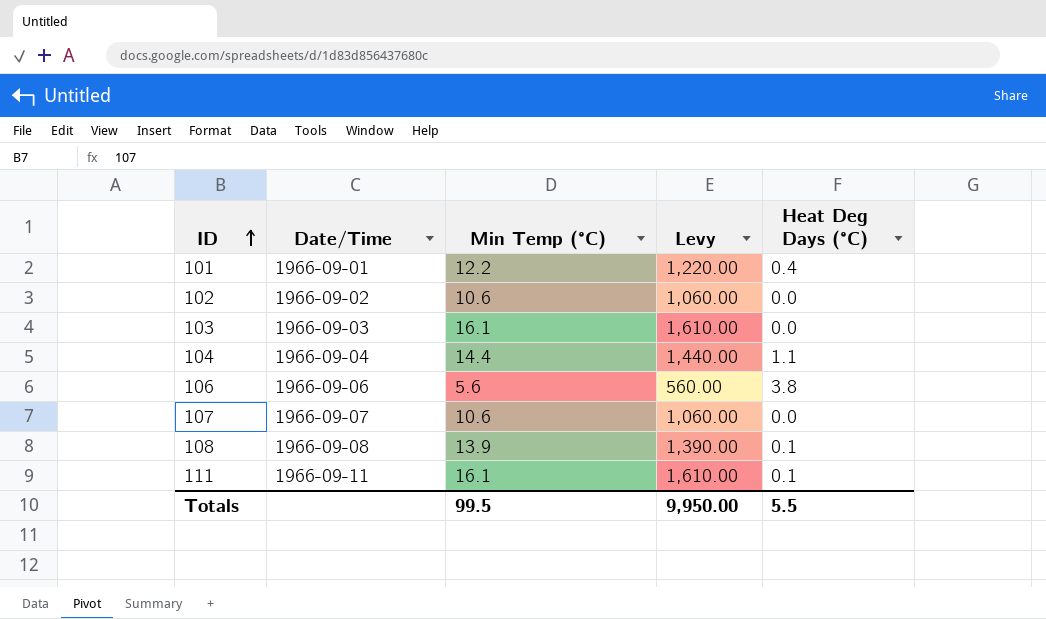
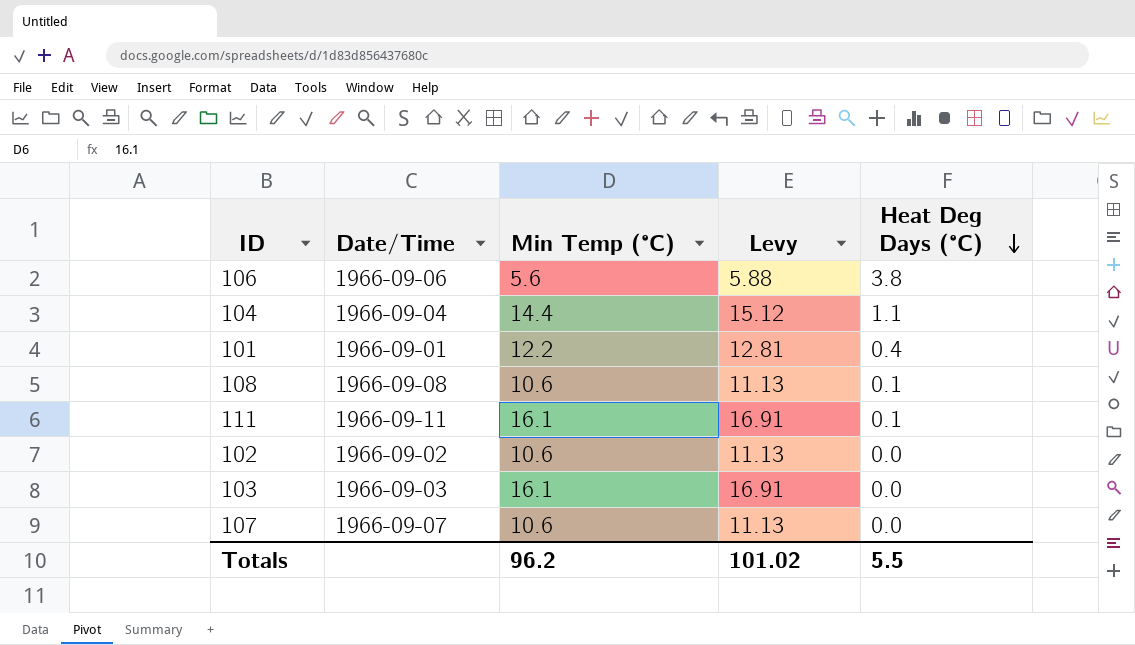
row order: ID ascending -> Heat Deg Days (°C) descending
column Levy | formula: [Min Temp (°C)] * 100 -> [Min Temp (°C)] * 1.05
108 | Min Temp (°C): 13.9 -> 10.6
Totals | Min Temp (°C): 99.5 -> 96.2
Totals | Levy: 9,950.00 -> 101.02

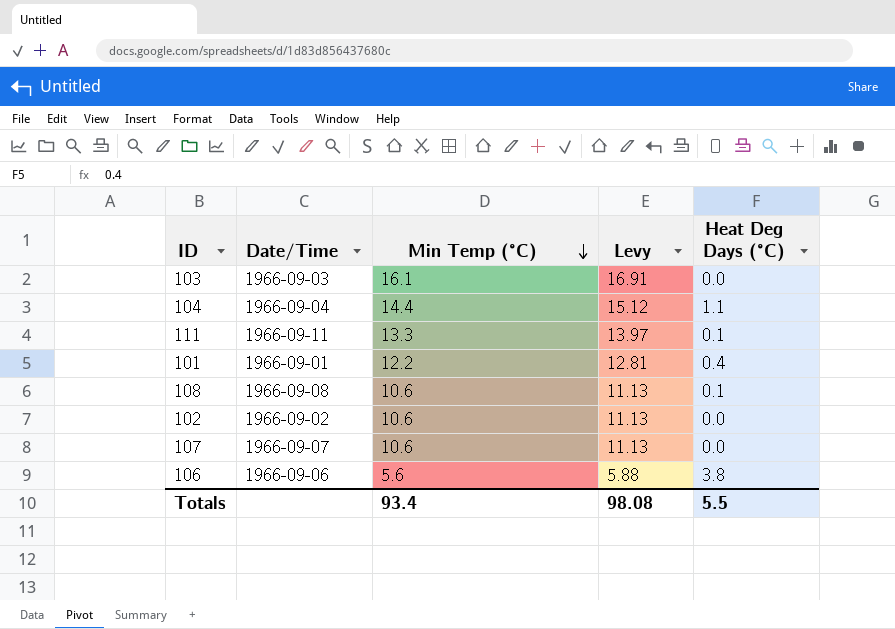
row order: Heat Deg Days (°C) descending -> Min Temp (°C) descending
111 | Min Temp (°C): 16.1 -> 13.3
111 | Levy: 16.91 -> 13.97
Totals | Min Temp (°C): 96.2 -> 93.4
Totals | Levy: 101.02 -> 98.08

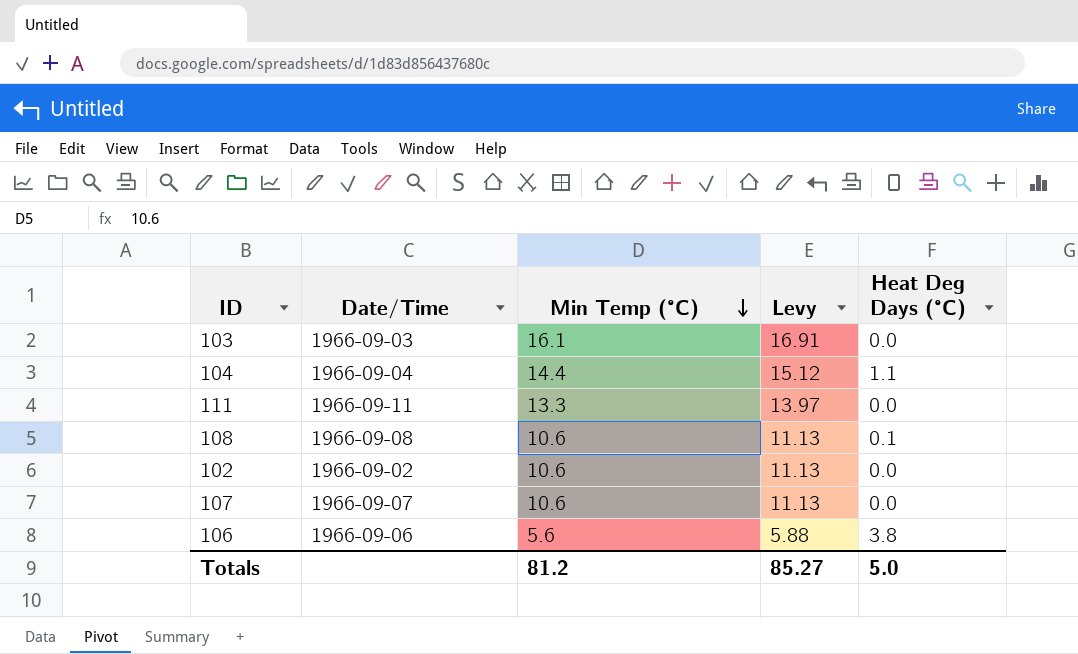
row 101: 1966-09-01 | 12.2 | 12.81 | 0.4 -> none
111 | Heat Deg Days (°C): 0.1 -> 0.0
Totals | Min Temp (°C): 93.4 -> 81.2
Totals | Levy: 98.08 -> 85.27
Totals | Heat Deg Days (°C): 5.5 -> 5.0

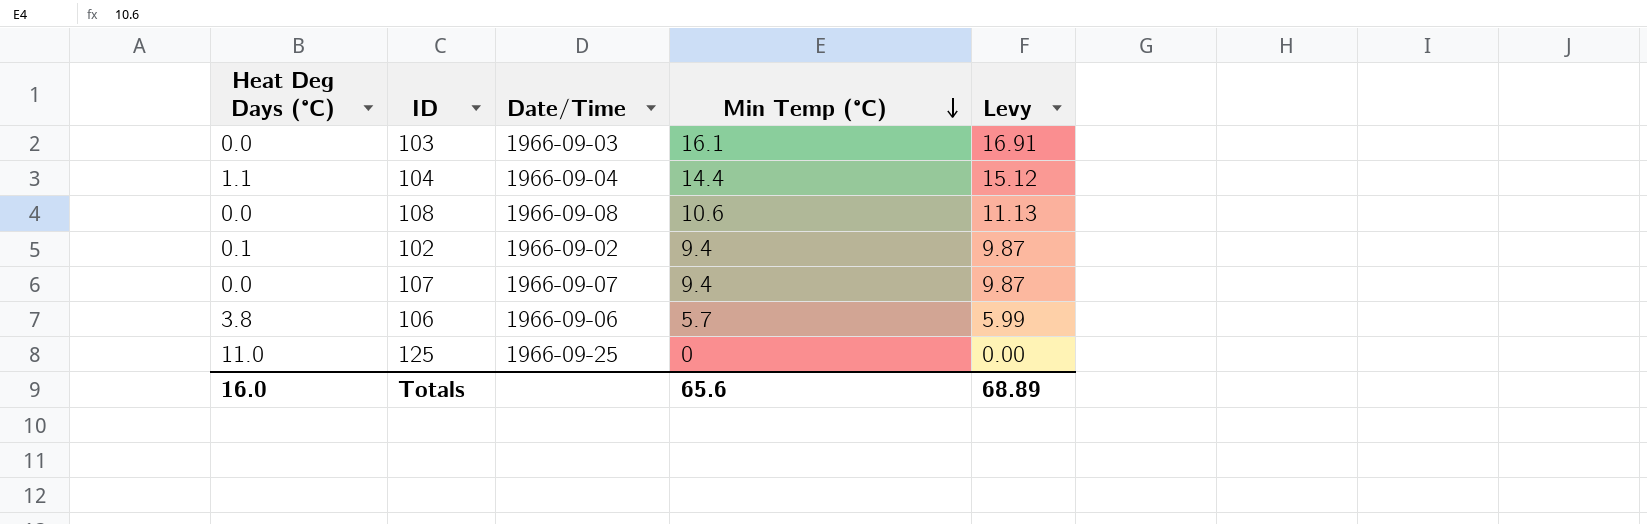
column Heat Deg Days (°C) | position: 5 -> 1
row 111: 1966-09-11 | 13.3 | 13.97 | 0.0 -> none
108 | Heat Deg Days (°C): 0.1 -> 0.0
102 | Heat Deg Days (°C): 0.0 -> 0.1
102 | Min Temp (°C): 10.6 -> 9.4
102 | Levy: 11.13 -> 9.87
107 | Min Temp (°C): 10.6 -> 9.4
107 | Levy: 11.13 -> 9.87
106 | Min Temp (°C): 5.6 -> 5.7
106 | Levy: 5.88 -> 5.99
row 125: none -> 11.0 | 1966-09-25 | 0 | 0.00
Totals | Heat Deg Days (°C): 5.0 -> 16.0
Totals | Min Temp (°C): 81.2 -> 65.6
Totals | Levy: 85.27 -> 68.89

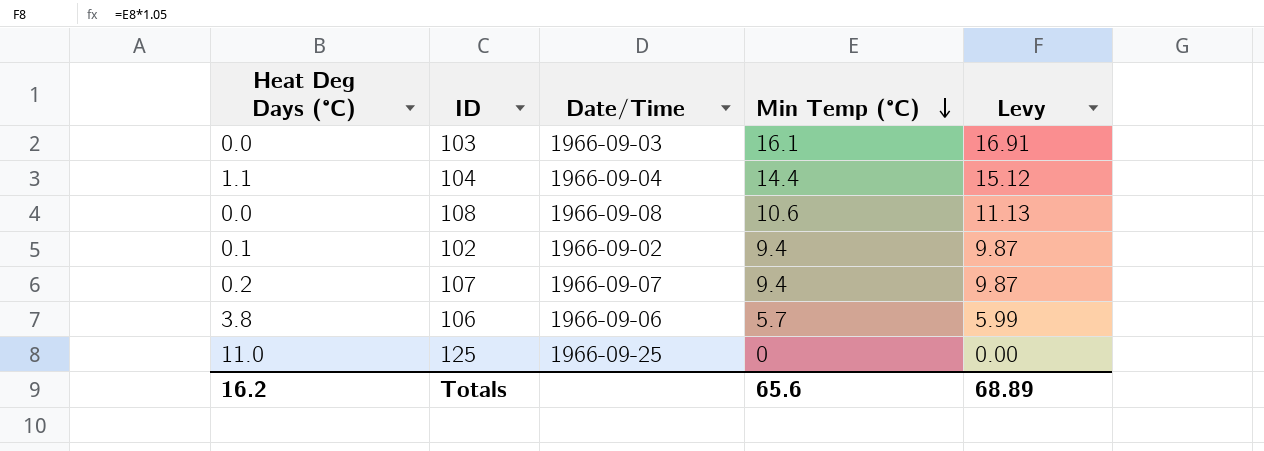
107 | Heat Deg Days (°C): 0.0 -> 0.2
Totals | Heat Deg Days (°C): 16.0 -> 16.2

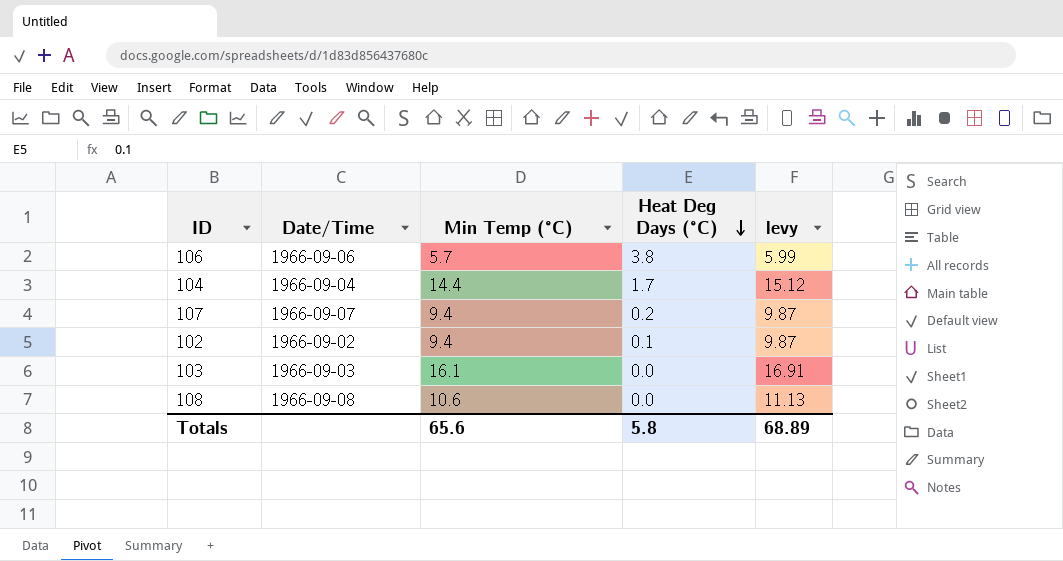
row order: Min Temp (°C) descending -> Heat Deg Days (°C) descending
column Heat Deg Days (°C) | position: 1 -> 4
column name: Levy -> levy
row 125: 11.0 | 1966-09-25 | 0 | 0.00 -> none
104 | Heat Deg Days (°C): 1.1 -> 1.7
Totals | Heat Deg Days (°C): 16.2 -> 5.8

